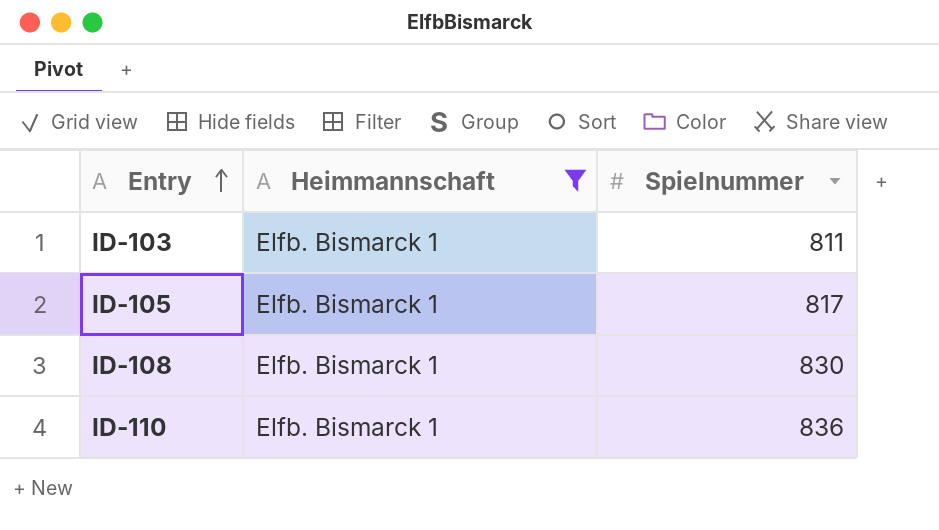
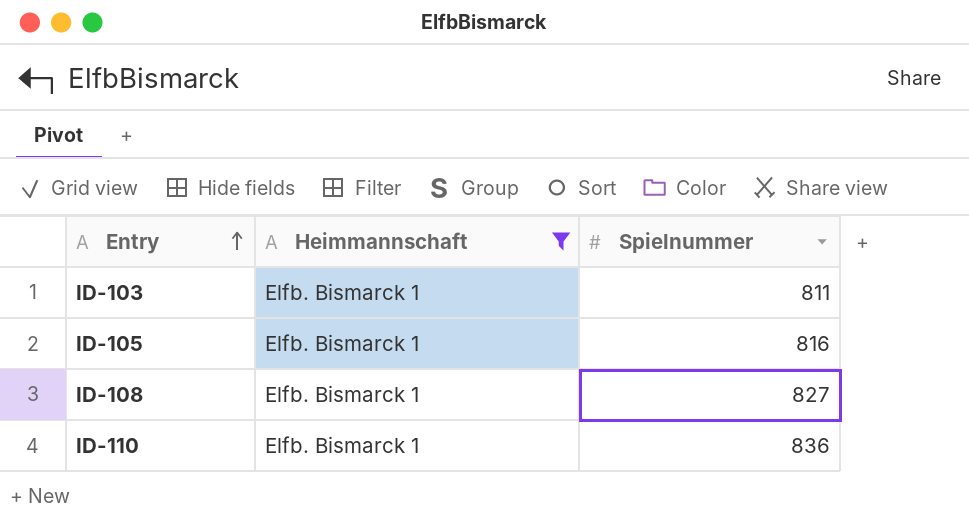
ID-105 | Spielnummer: 817 -> 816
ID-108 | Spielnummer: 830 -> 827

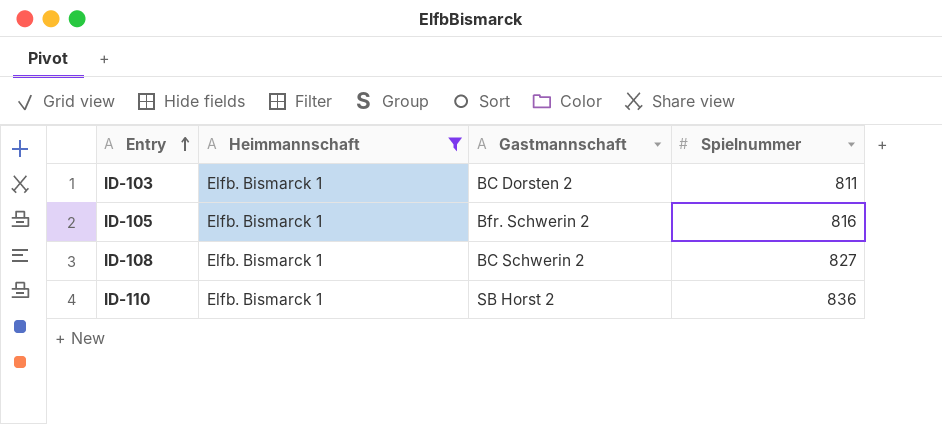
column Gastmannschaft | position: none -> 3

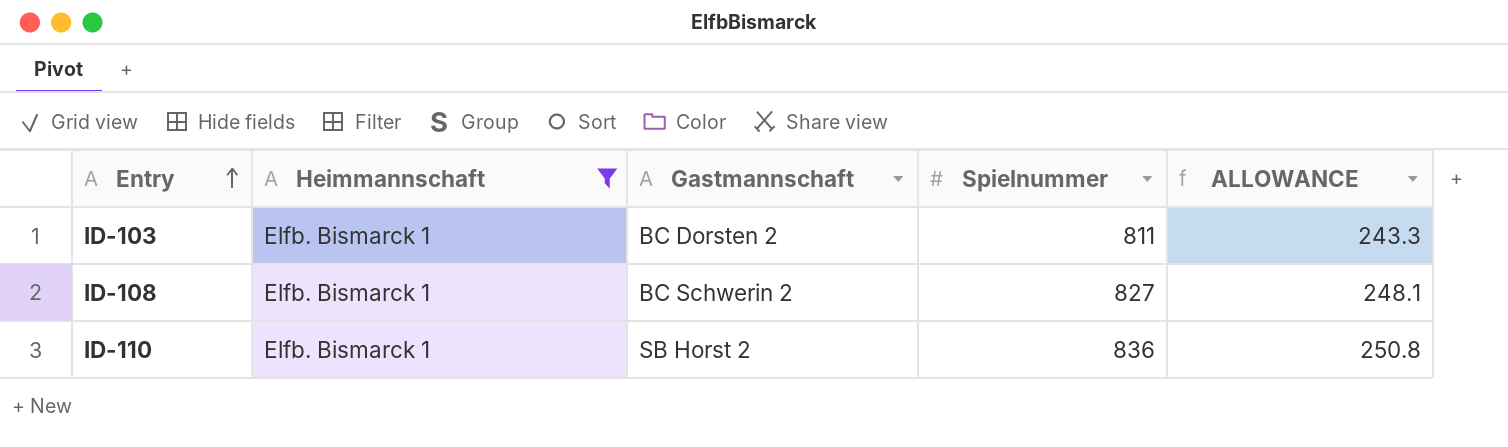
column ALLOWANCE | formula: none -> [Spielnummer] * 0.3
row ID-105: Elfb. Bismarck 1 | Bfr. Schwerin 2 | 816 -> none

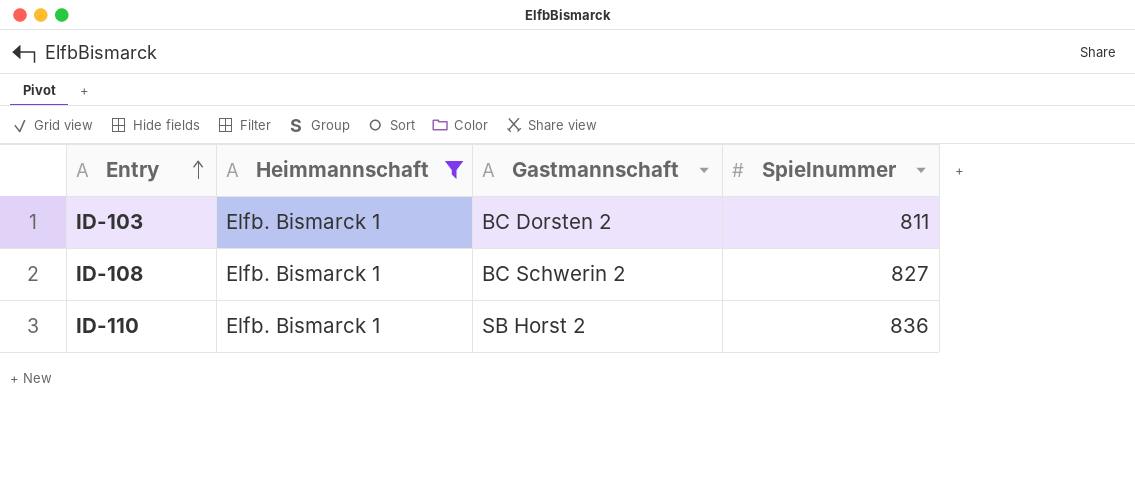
column ALLOWANCE | formula: [Spielnummer] * 0.3 -> none

